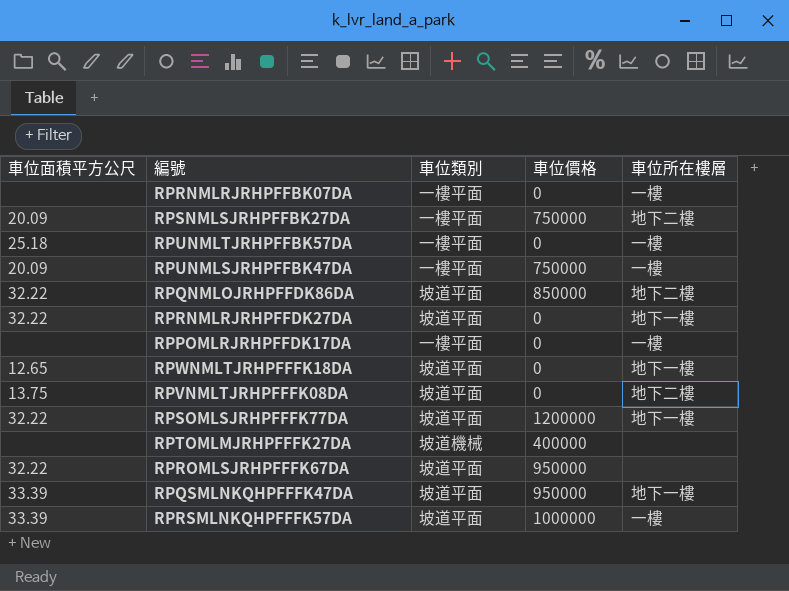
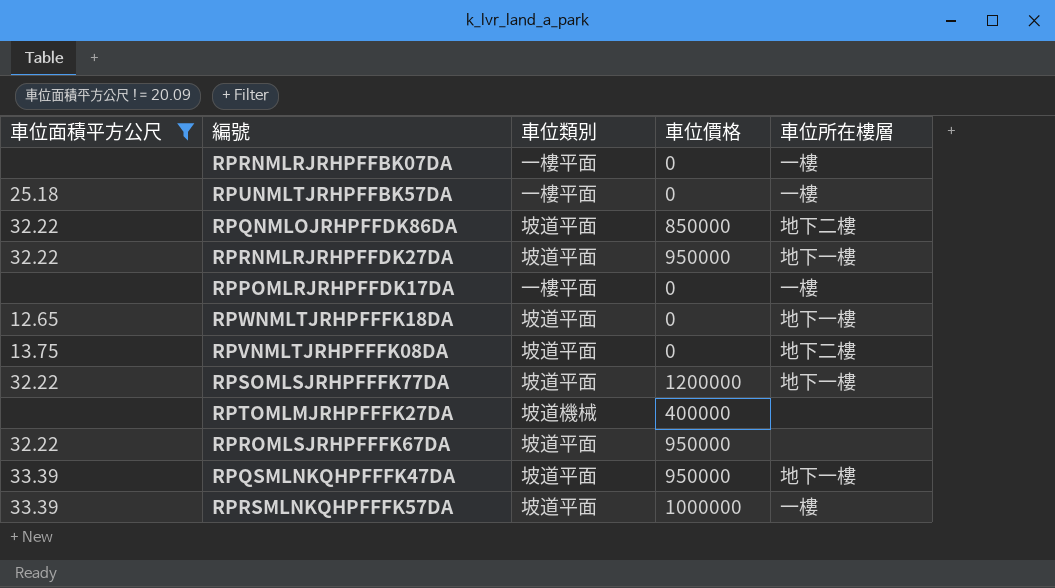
filter: none -> 車位面積平方公尺 != 20.09
RPRNMLRJRHPFFDK27DA | 車位價格: 0 -> 950000

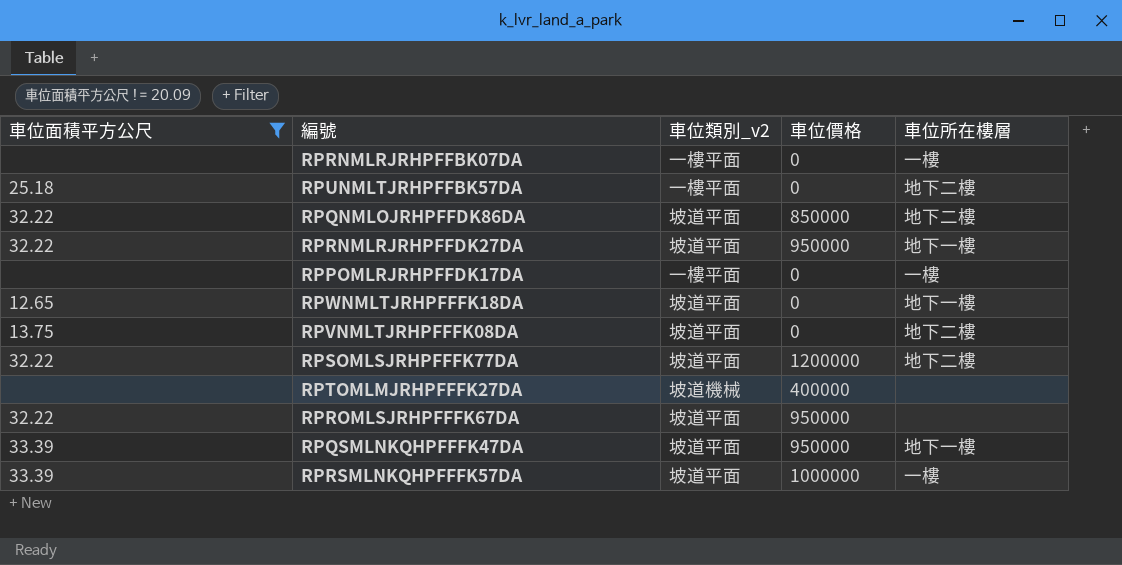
column name: 車位類別 -> 車位類別_v2
RPUNMLTJRHPFFBK57DA | 車位所在樓層: 一樓 -> 地下二樓
RPSOMLSJRHPFFFK77DA | 車位所在樓層: 地下一樓 -> 地下二樓

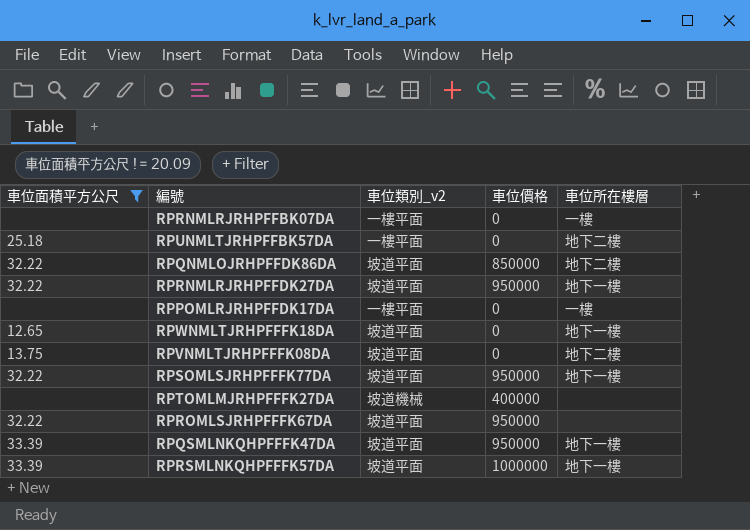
RPSOMLSJRHPFFFK77DA | 車位價格: 1200000 -> 950000
RPSOMLSJRHPFFFK77DA | 車位所在樓層: 地下二樓 -> 地下一樓
RPRSMLNKQHPFFFK57DA | 車位所在樓層: 一樓 -> 地下一樓

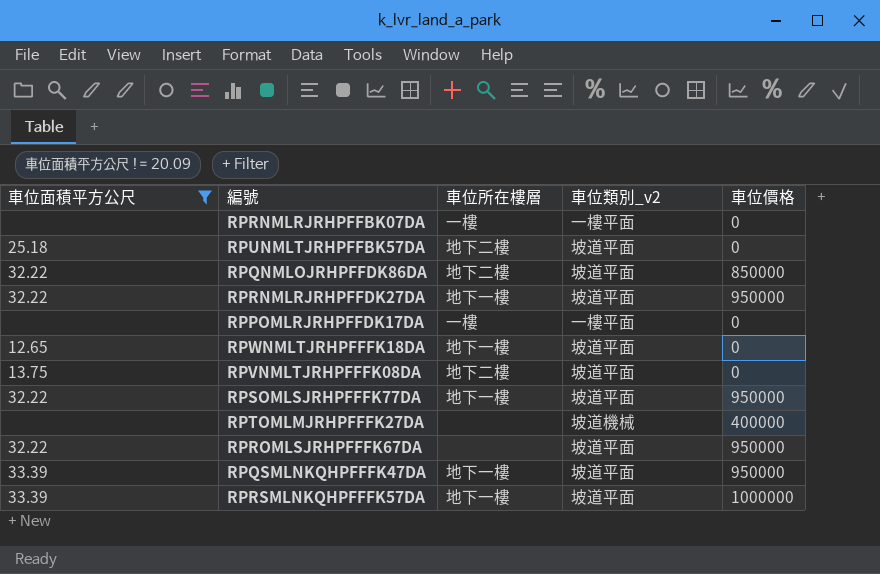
column 車位所在樓層 | position: 5 -> 3
RPUNMLTJRHPFFBK57DA | 車位類別_v2: 一樓平面 -> 坡道平面

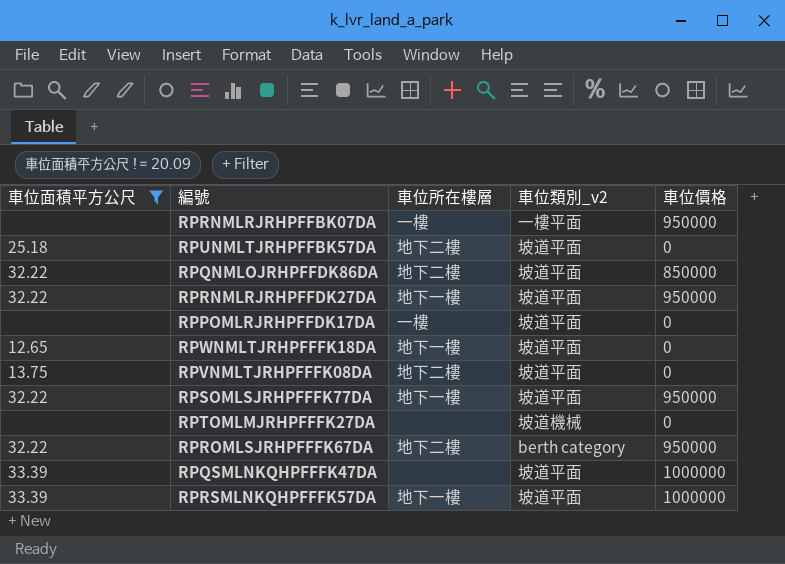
RPRNMLRJRHPFFBK07DA | 車位價格: 0 -> 950000
RPPOMLRJRHPFFDK17DA | 車位類別_v2: 一樓平面 -> 坡道平面
RPTOMLMJRHPFFFK27DA | 車位價格: 400000 -> 0
RPROMLSJRHPFFFK67DA | 車位所在樓層: none -> 地下二樓
RPROMLSJRHPFFFK67DA | 車位類別_v2: 坡道平面 -> berth category
RPQSMLNKQHPFFFK47DA | 車位所在樓層: 地下一樓 -> none
RPQSMLNKQHPFFFK47DA | 車位價格: 950000 -> 1000000

